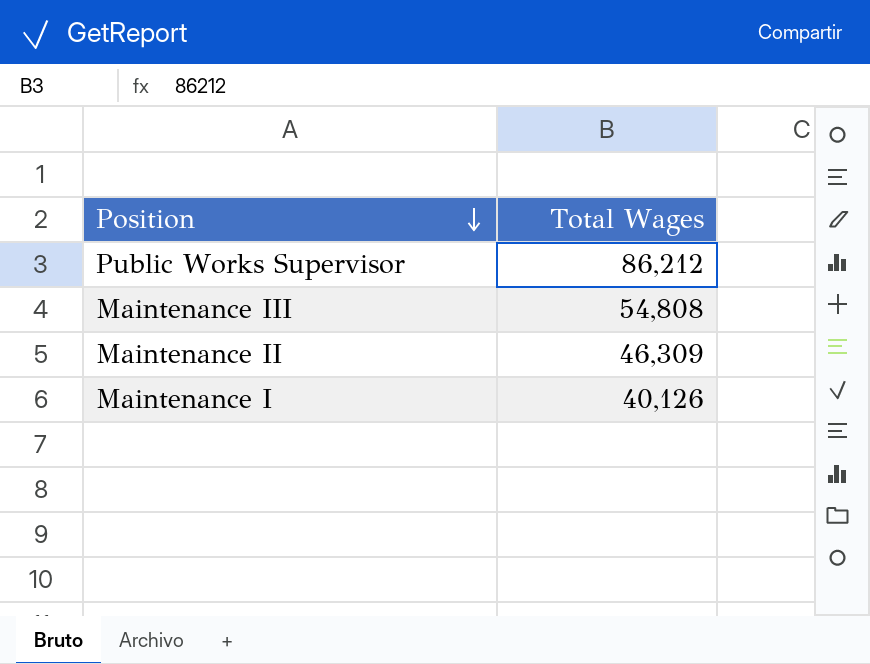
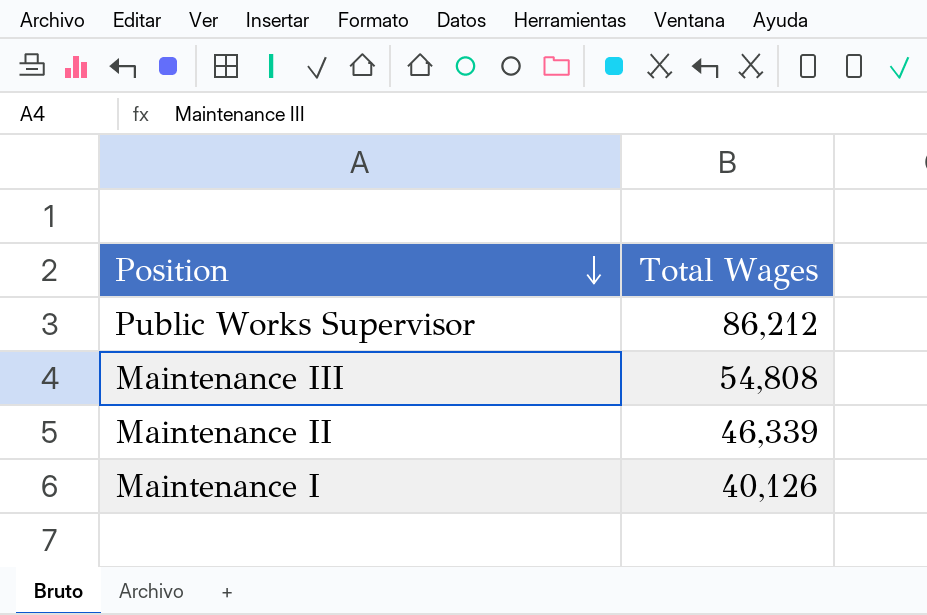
Maintenance II | Total Wages: 46,309 -> 46,339

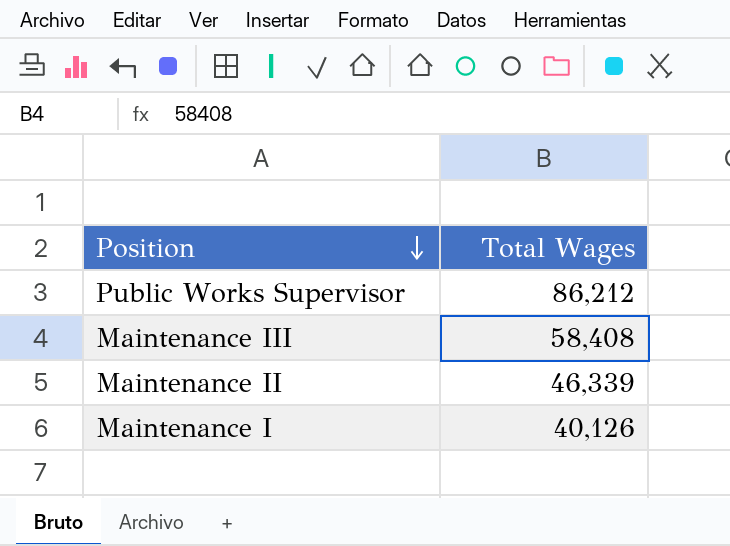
Maintenance III | Total Wages: 54,808 -> 58,408

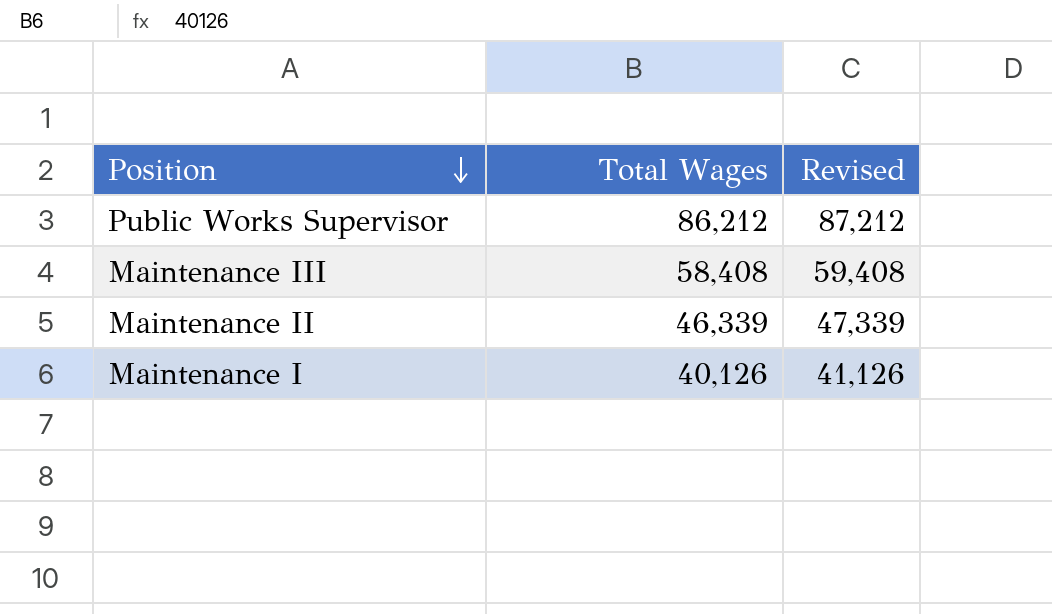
column Revised | formula: none -> [Total Wages] + 1000

